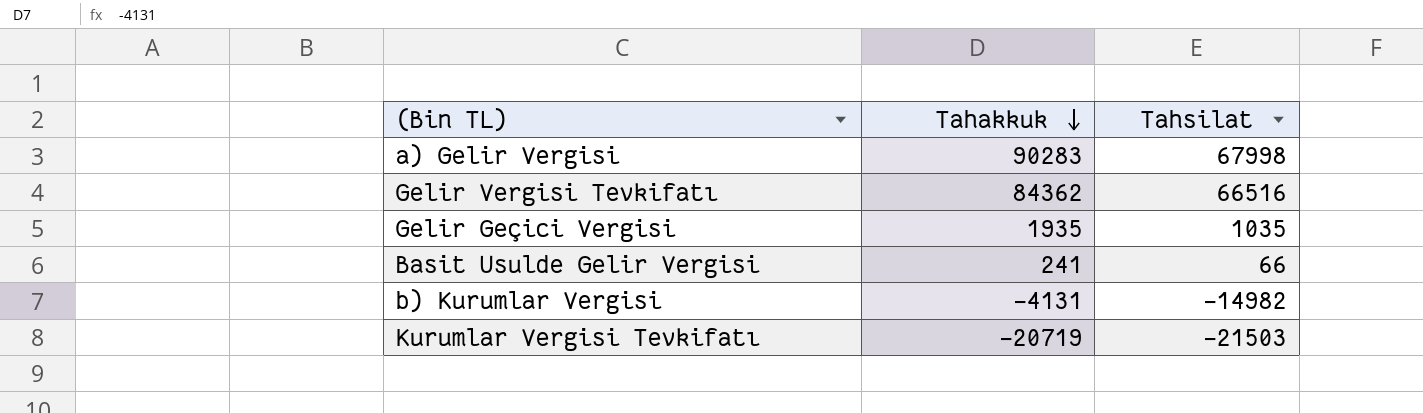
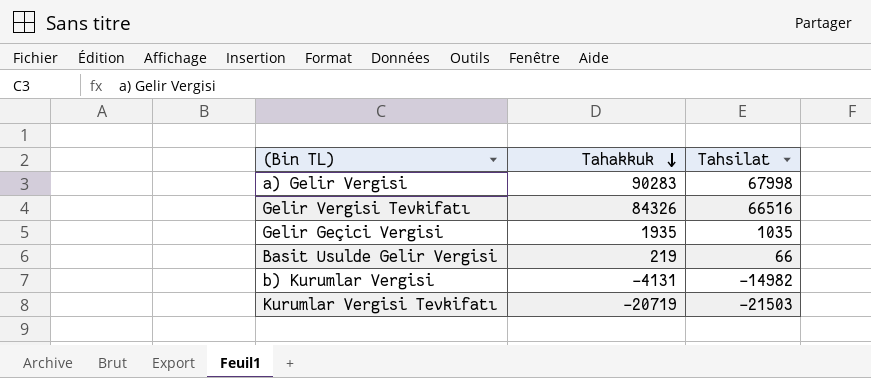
Gelir Vergisi Tevkifatı | Tahakkuk: 84362 -> 84326
Basit Usulde Gelir Vergisi | Tahakkuk: 241 -> 219

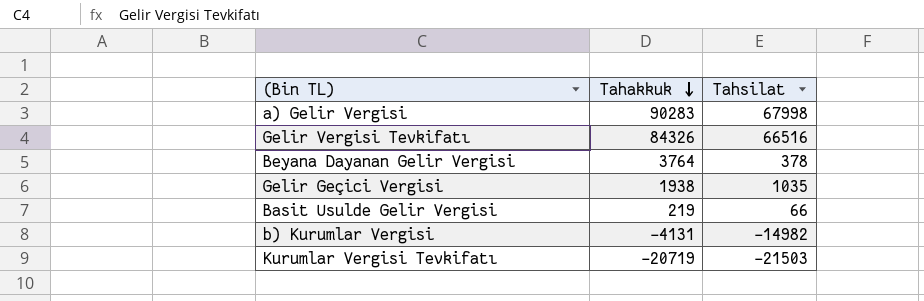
row Beyana Dayanan Gelir Vergisi: none -> 3764 | 378
Gelir Geçici Vergisi | Tahakkuk: 1935 -> 1938

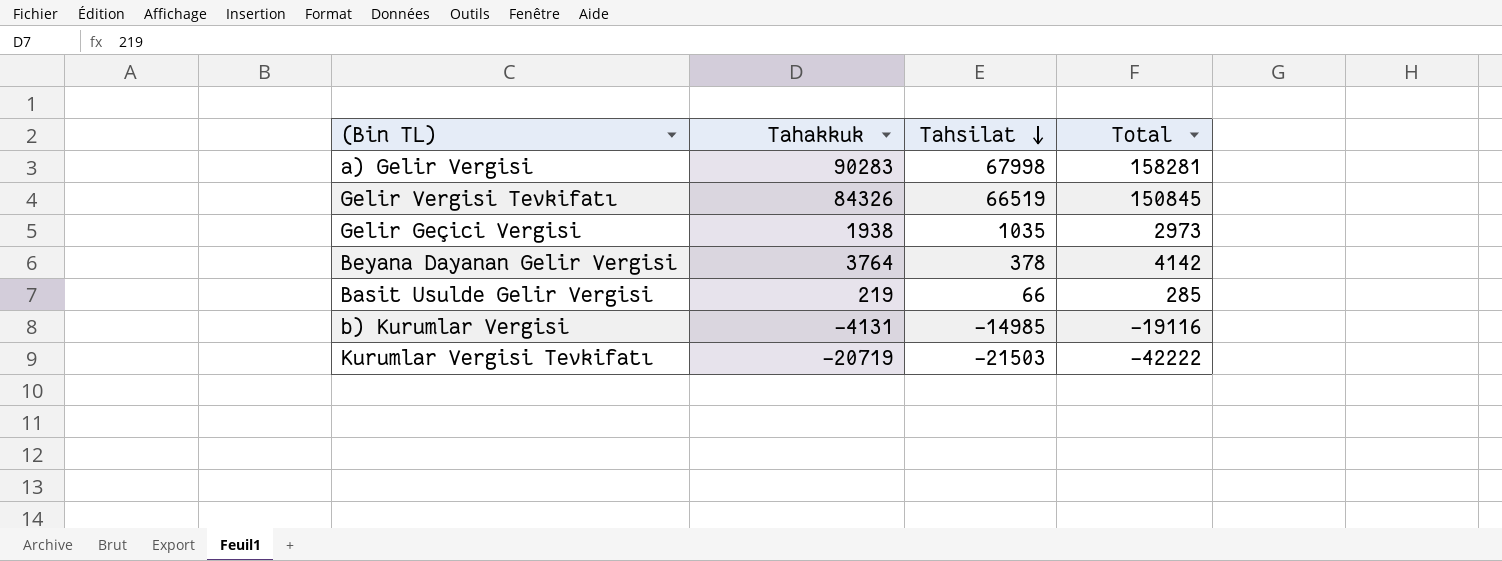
row order: Tahakkuk descending -> Tahsilat descending
column Total | formula: none -> [Tahakkuk] + [Tahsilat]
Gelir Vergisi Tevkifatı | Tahsilat: 66516 -> 66519
b) Kurumlar Vergisi | Tahsilat: -14982 -> -14985

